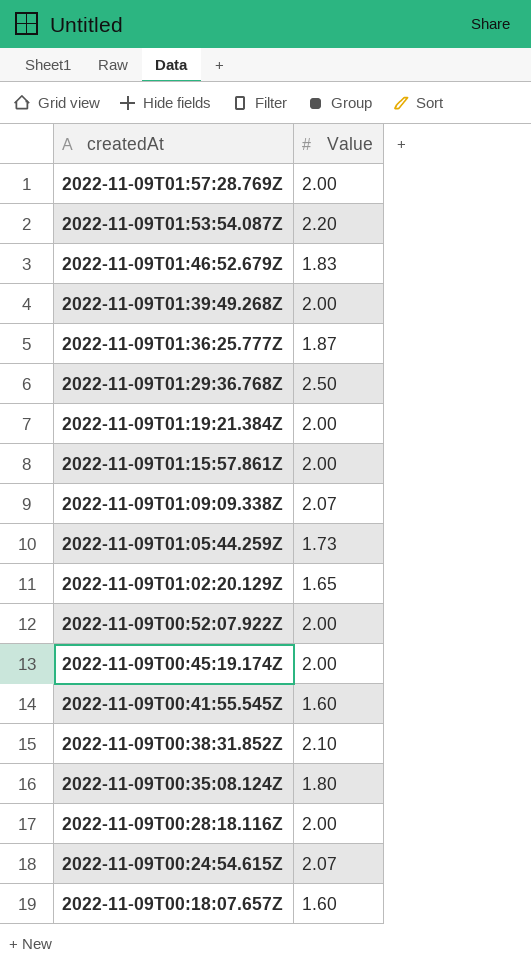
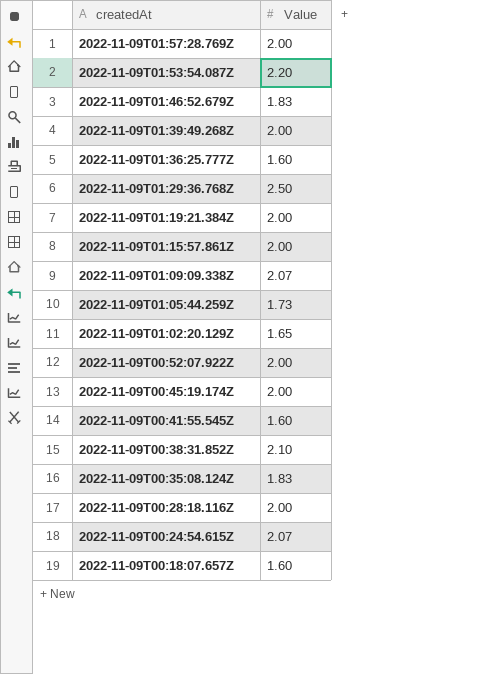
2022-11-09T01:36:25.777Z | Value: 1.87 -> 1.60
2022-11-09T00:35:08.124Z | Value: 1.80 -> 1.83

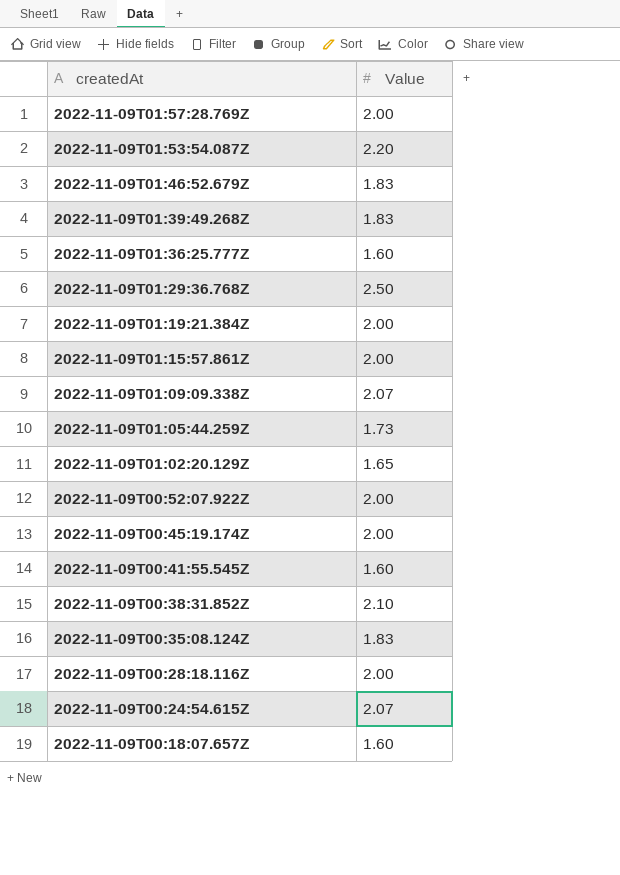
2022-11-09T01:39:49.268Z | Value: 2.00 -> 1.83

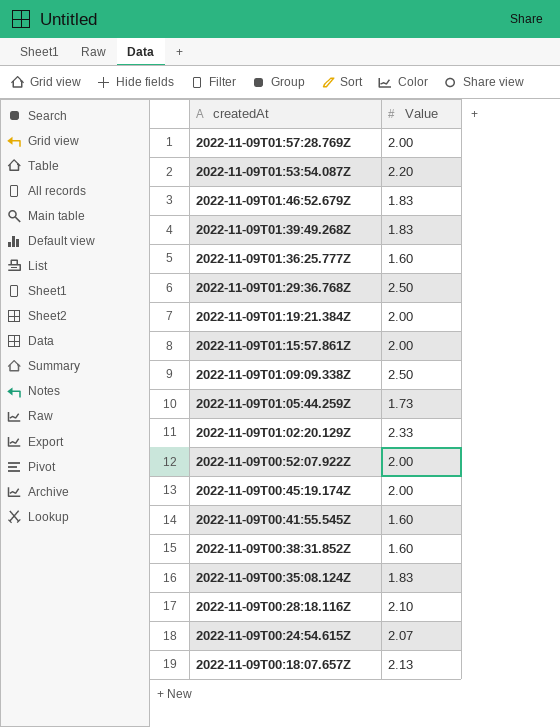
2022-11-09T01:09:09.338Z | Value: 2.07 -> 2.50
2022-11-09T01:02:20.129Z | Value: 1.65 -> 2.33
2022-11-09T00:38:31.852Z | Value: 2.10 -> 1.60
2022-11-09T00:28:18.116Z | Value: 2.00 -> 2.10
2022-11-09T00:18:07.657Z | Value: 1.60 -> 2.13

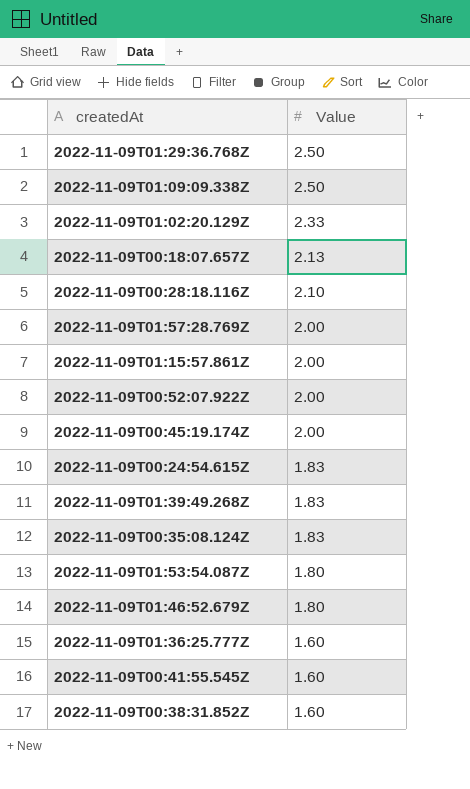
row order: createdAt descending -> Value descending
row 2022-11-09T01:19:21.384Z: 2.00 -> none
row 2022-11-09T01:05:44.259Z: 1.73 -> none
2022-11-09T00:24:54.615Z | Value: 2.07 -> 1.83
2022-11-09T01:53:54.087Z | Value: 2.20 -> 1.80
2022-11-09T01:46:52.679Z | Value: 1.83 -> 1.80

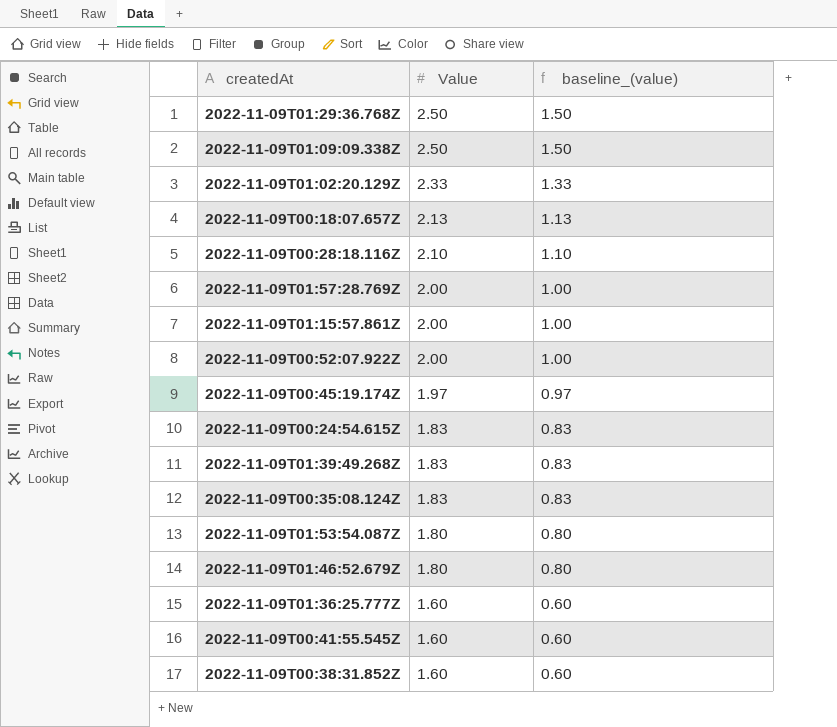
column baseline_(value) | formula: none -> [Value] - 1
2022-11-09T00:45:19.174Z | Value: 2.00 -> 1.97

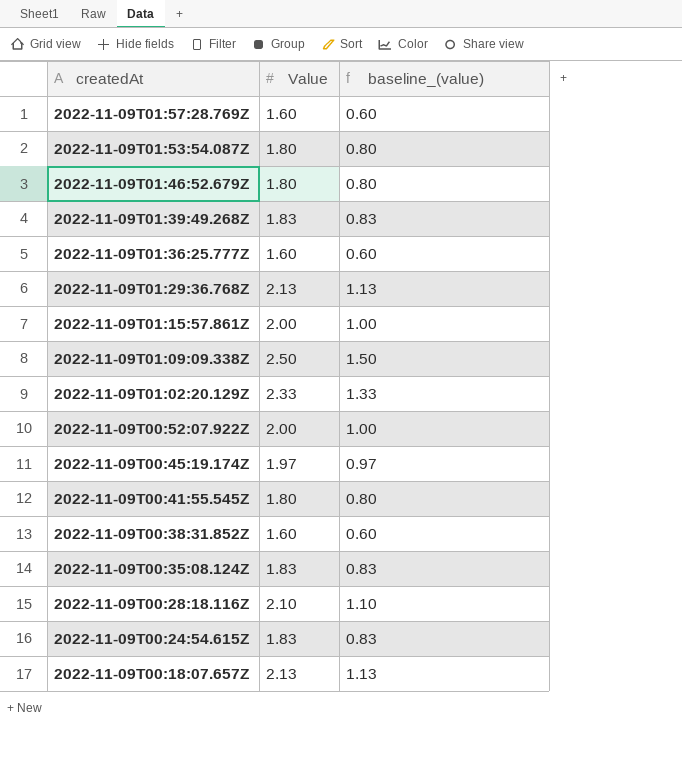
row order: Value descending -> createdAt descending
2022-11-09T01:57:28.769Z | Value: 2.00 -> 1.60
2022-11-09T01:57:28.769Z | baseline_(value): 1.00 -> 0.60
2022-11-09T01:29:36.768Z | Value: 2.50 -> 2.13
2022-11-09T01:29:36.768Z | baseline_(value): 1.50 -> 1.13
2022-11-09T00:41:55.545Z | Value: 1.60 -> 1.80
2022-11-09T00:41:55.545Z | baseline_(value): 0.60 -> 0.80

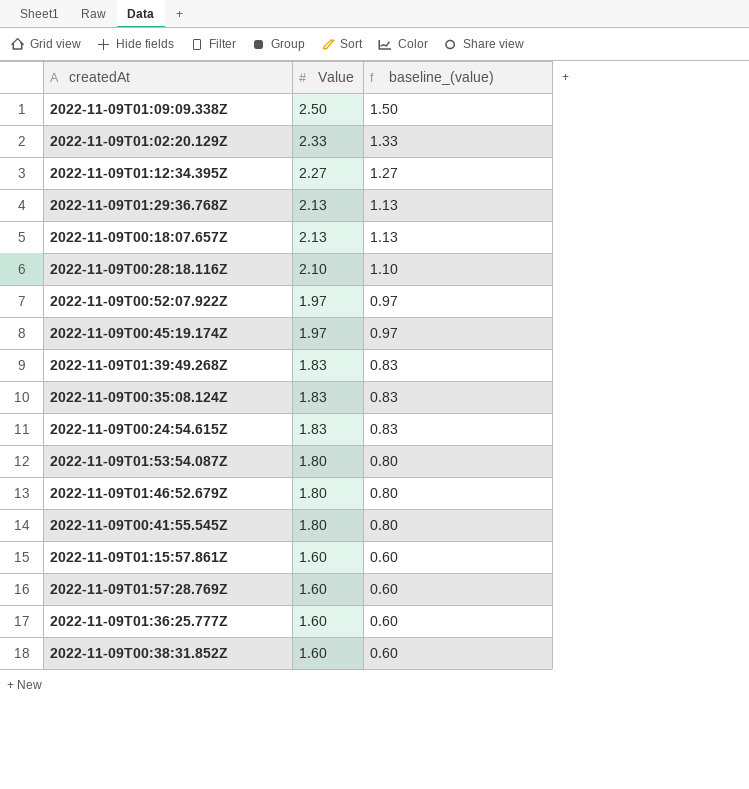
row order: createdAt descending -> Value descending
row 2022-11-09T01:12:34.395Z: none -> 2.27 | 1.27
2022-11-09T00:52:07.922Z | Value: 2.00 -> 1.97
2022-11-09T00:52:07.922Z | baseline_(value): 1.00 -> 0.97
2022-11-09T01:15:57.861Z | Value: 2.00 -> 1.60
2022-11-09T01:15:57.861Z | baseline_(value): 1.00 -> 0.60

